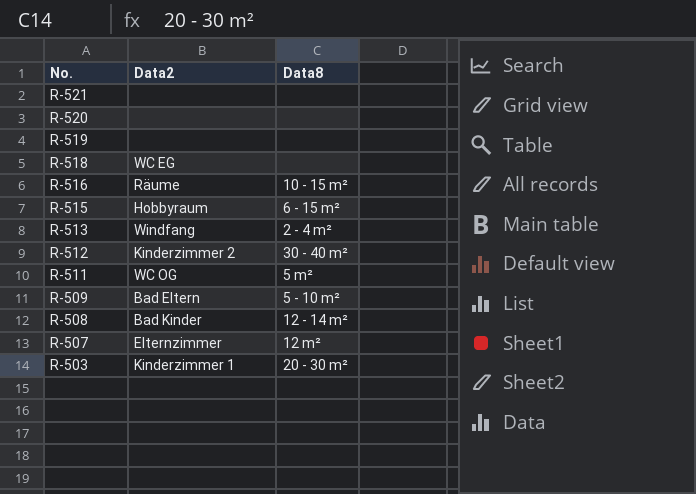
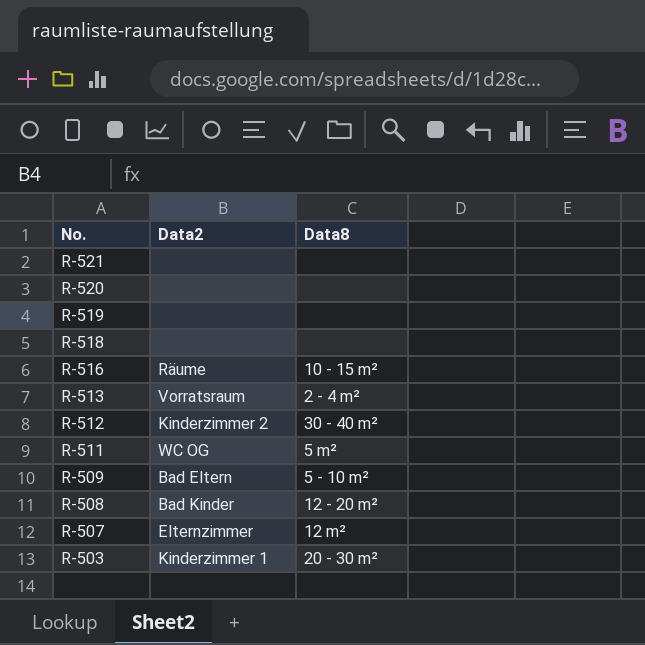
row R-515: Hobbyraum | 6 - 15 m² -> none
R-518 | Data2: WC EG -> none
R-513 | Data2: Windfang -> Vorratsraum
R-508 | Data8: 12 - 14 m² -> 12 - 20 m²

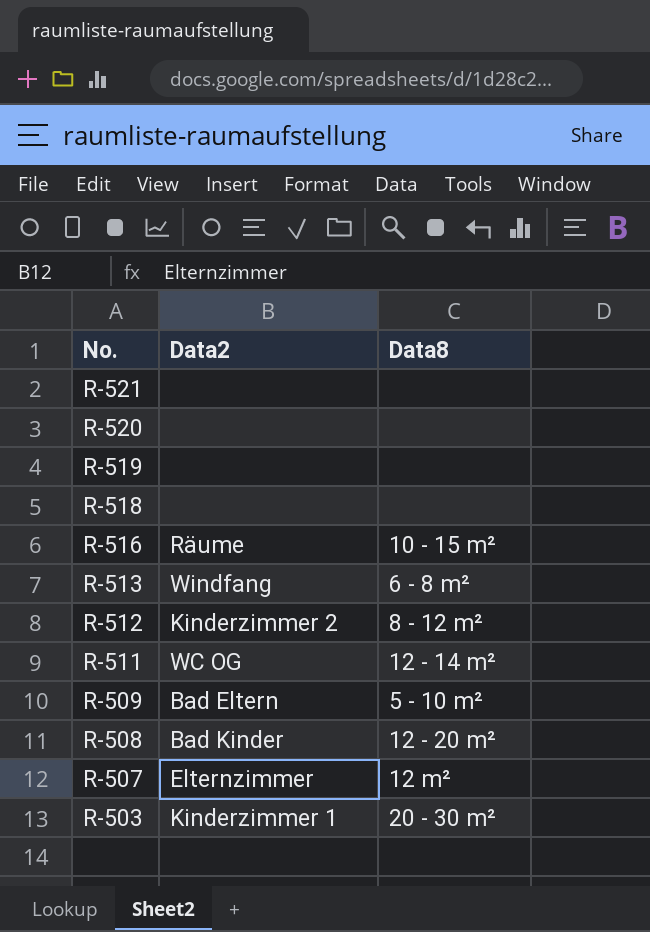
R-513 | Data2: Vorratsraum -> Windfang
R-513 | Data8: 2 - 4 m² -> 6 - 8 m²
R-512 | Data8: 30 - 40 m² -> 8 - 12 m²
R-511 | Data8: 5 m² -> 12 - 14 m²

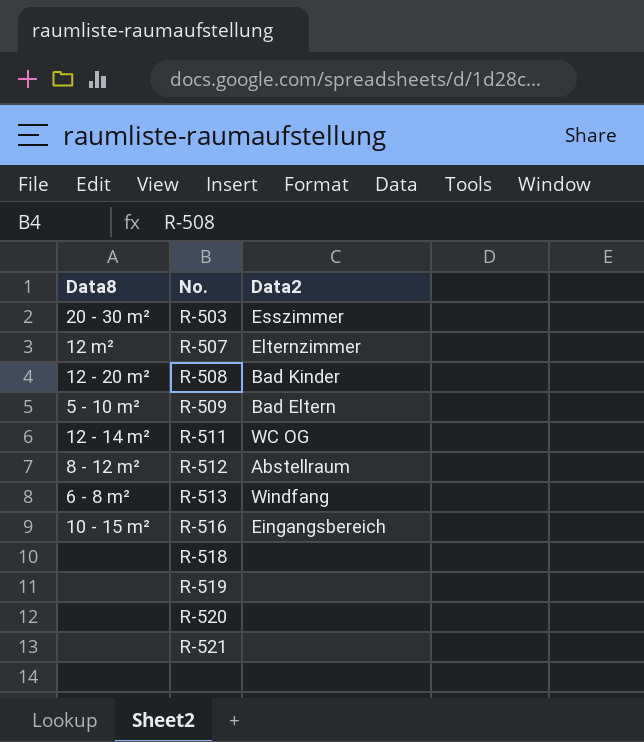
row order: No. descending -> No. ascending
column Data8 | position: 3 -> 1
R-503 | Data2: Kinderzimmer 1 -> Esszimmer
R-512 | Data2: Kinderzimmer 2 -> Abstellraum
R-516 | Data2: Räume -> Eingangsbereich

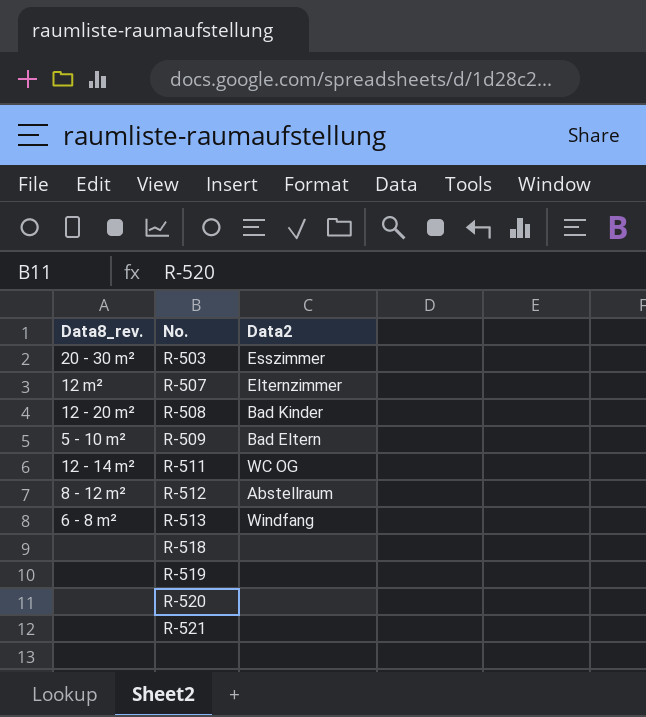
column name: Data8 -> Data8_rev.
row R-516: 10 - 15 m² | Eingangsbereich -> none

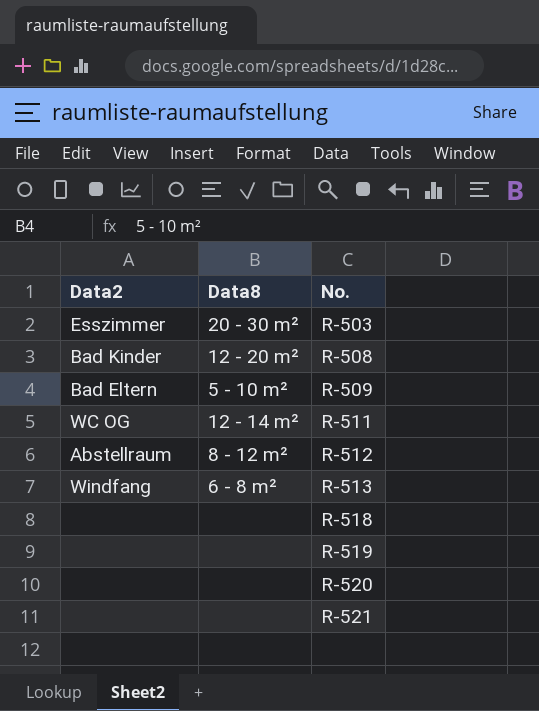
column Data2 | position: 3 -> 1
column name: Data8_rev. -> Data8
row R-507: 12 m² | Elternzimmer -> none

